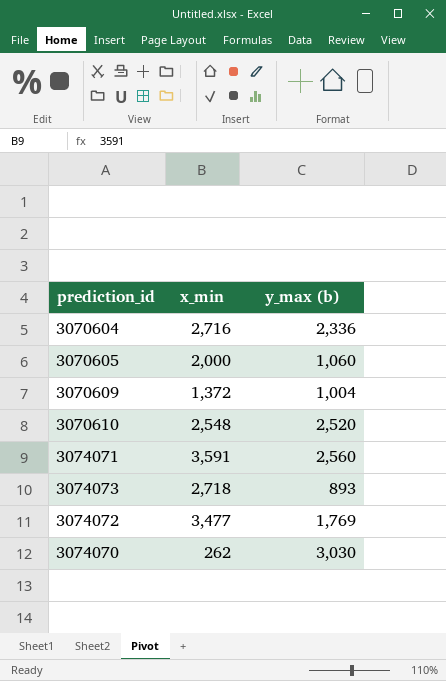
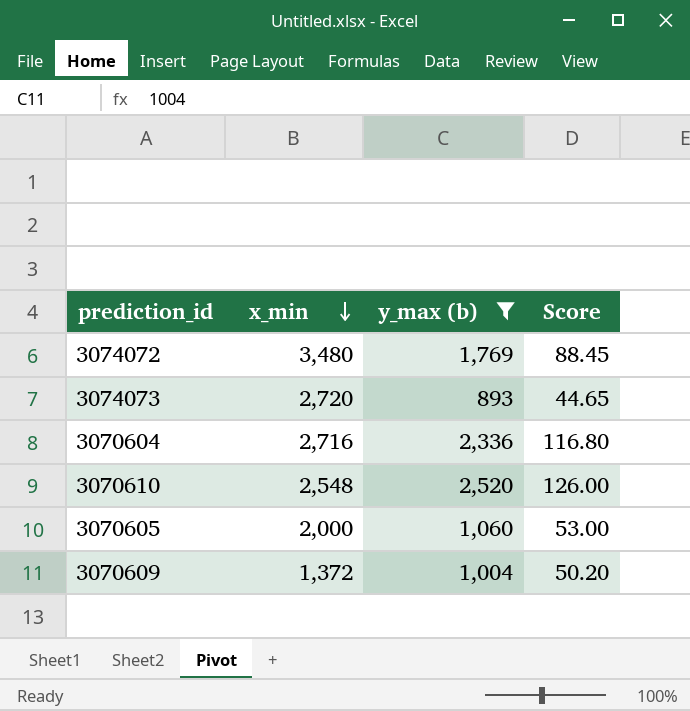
filter: none -> y_max (b) <= 2,520
row order: none -> x_min descending
column Score | formula: none -> [y_max (b)] * 0.05
3074072 | x_min: 3,477 -> 3,480
3074073 | x_min: 2,718 -> 2,720

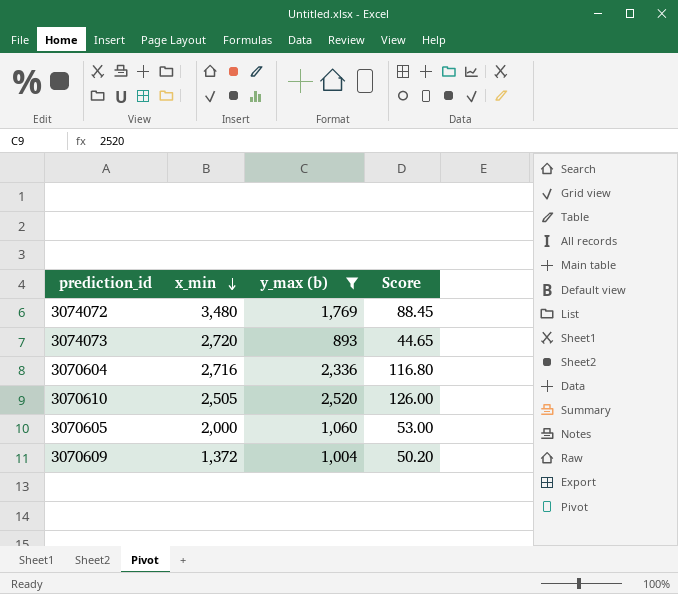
3070610 | x_min: 2,548 -> 2,505

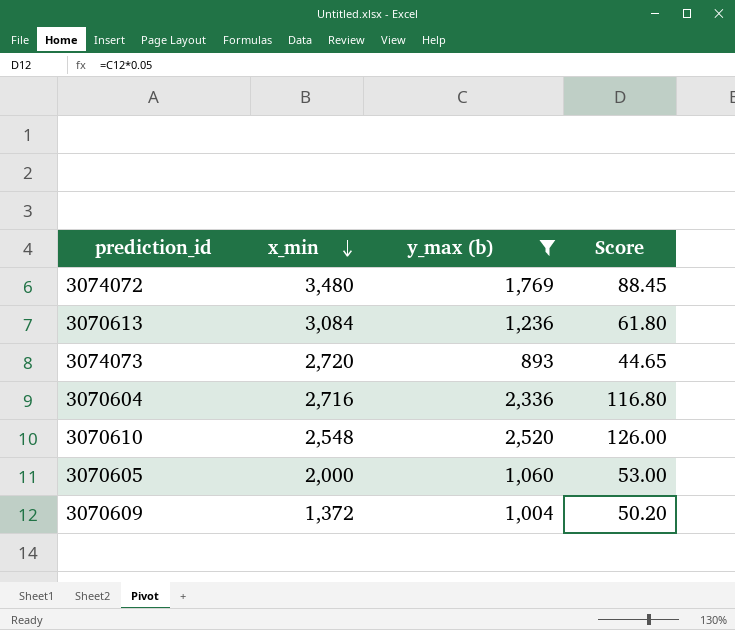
row 3070613: none -> 3,084 | 1,236 | 61.80
3070610 | x_min: 2,505 -> 2,548

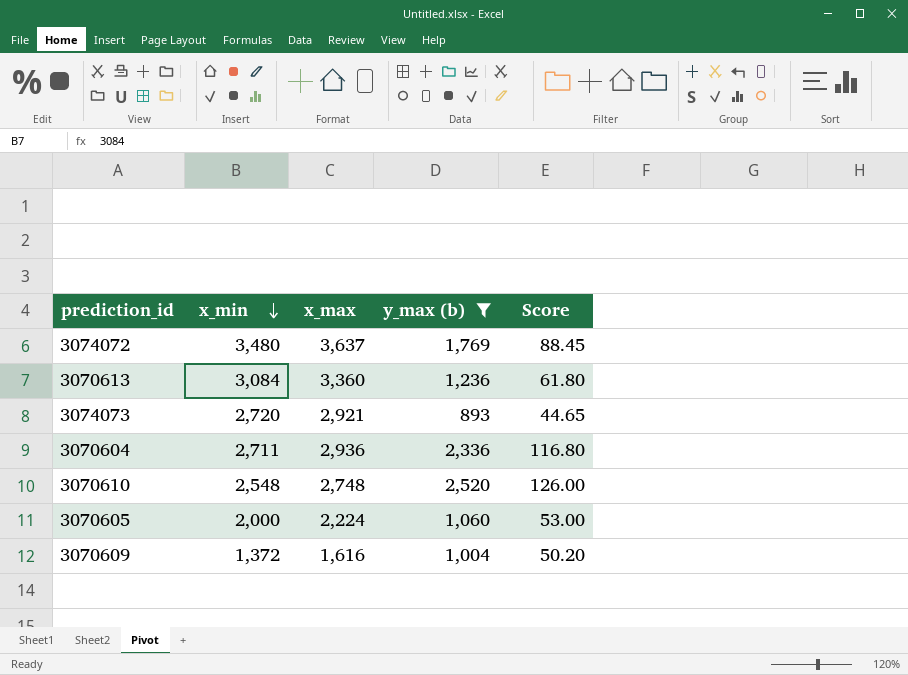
column x_max | position: none -> 3
3070604 | x_min: 2,716 -> 2,711

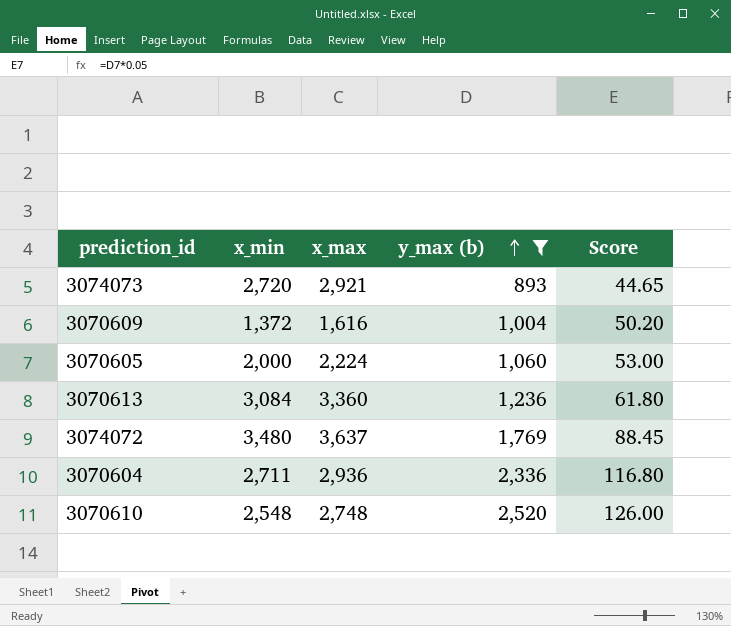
row order: x_min descending -> y_max (b) ascending

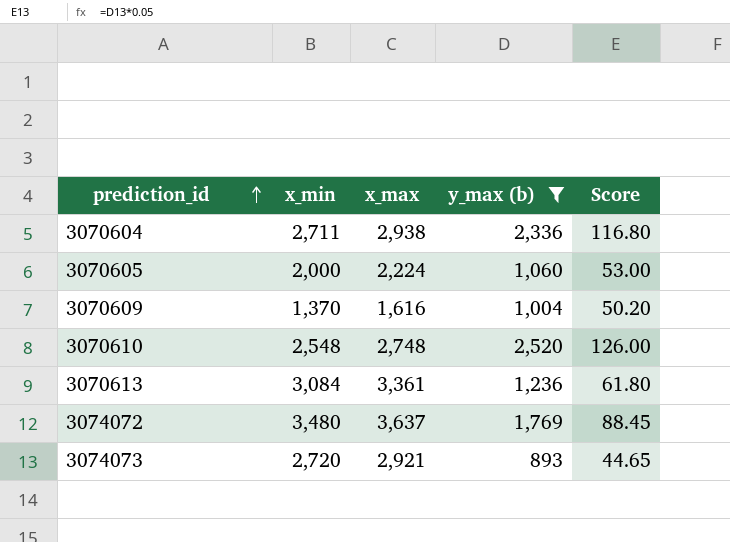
row order: y_max (b) ascending -> prediction_id ascending
3070604 | x_max: 2,936 -> 2,938
3070609 | x_min: 1,372 -> 1,370
3070613 | x_max: 3,360 -> 3,361

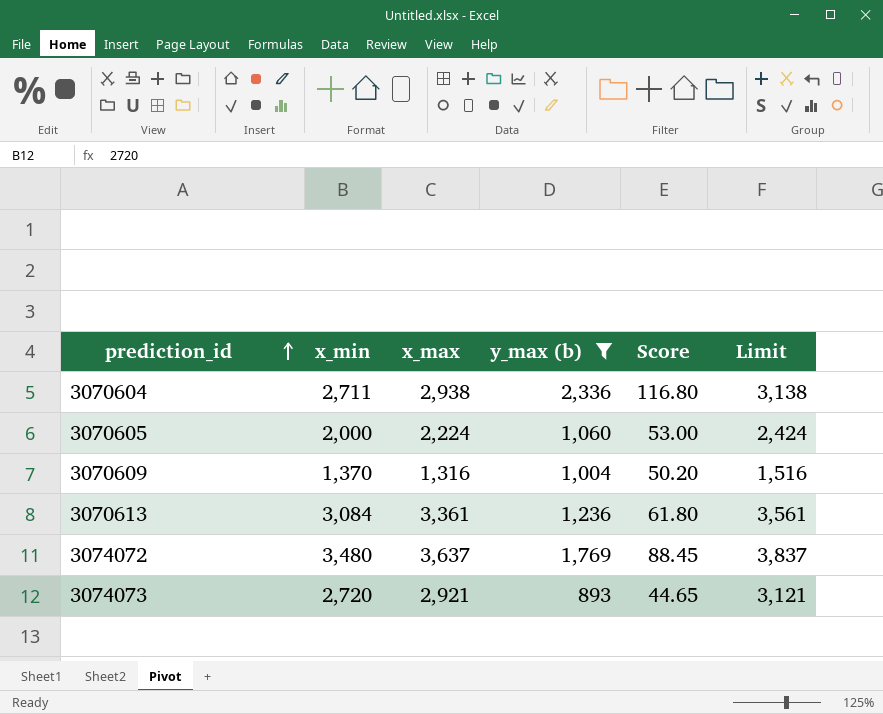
column Limit | formula: none -> [x_max] + 200
row 3070610: 2,548 | 2,748 | 2,520 | 126.00 -> none
3070609 | x_max: 1,616 -> 1,316

